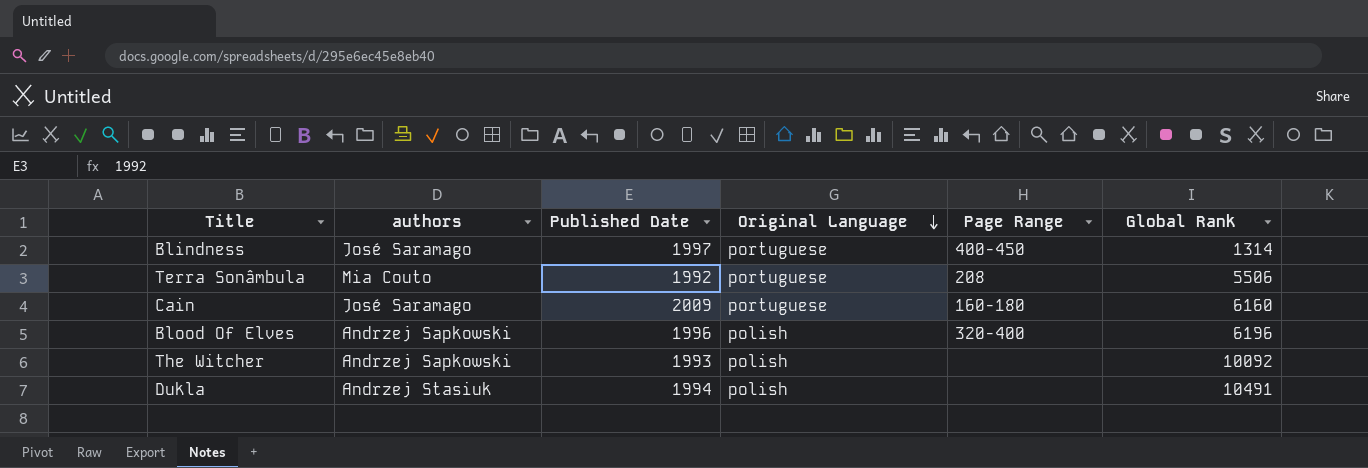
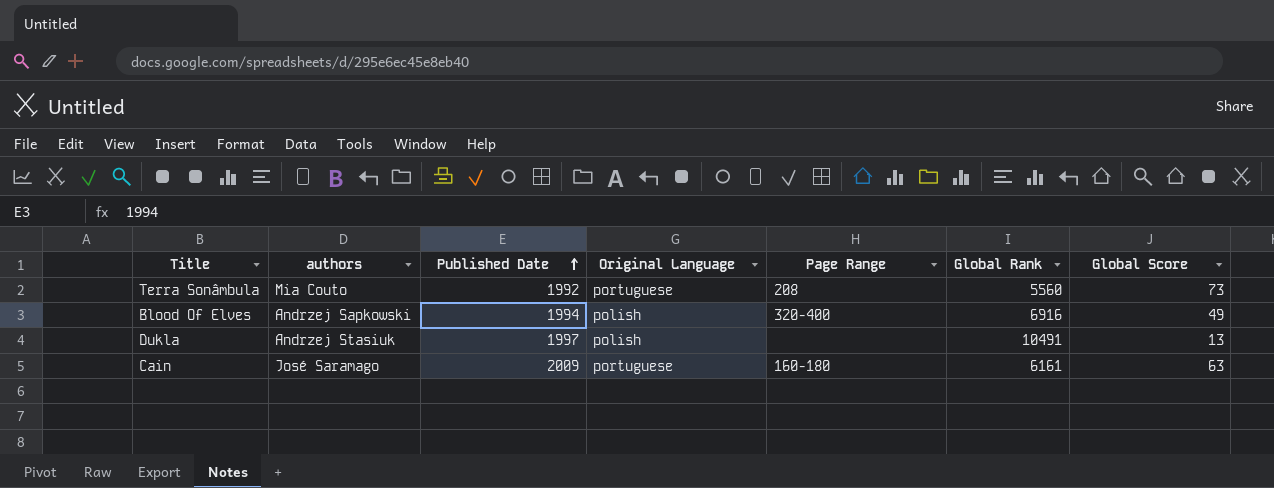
row order: Original Language descending -> Published Date ascending
column Global Score | position: none -> 7
row Blindness: José Saramago | 1997 | portuguese | 400-450 | 1314 -> none
row The Witcher: Andrzej Sapkowski | 1993 | polish | none | 10092 -> none
Terra Sonâmbula | Global Rank: 5506 -> 5560
Blood Of Elves | Published Date: 1996 -> 1994
Blood Of Elves | Global Rank: 6196 -> 6916
Dukla | Published Date: 1994 -> 1997
Cain | Global Rank: 6160 -> 6161

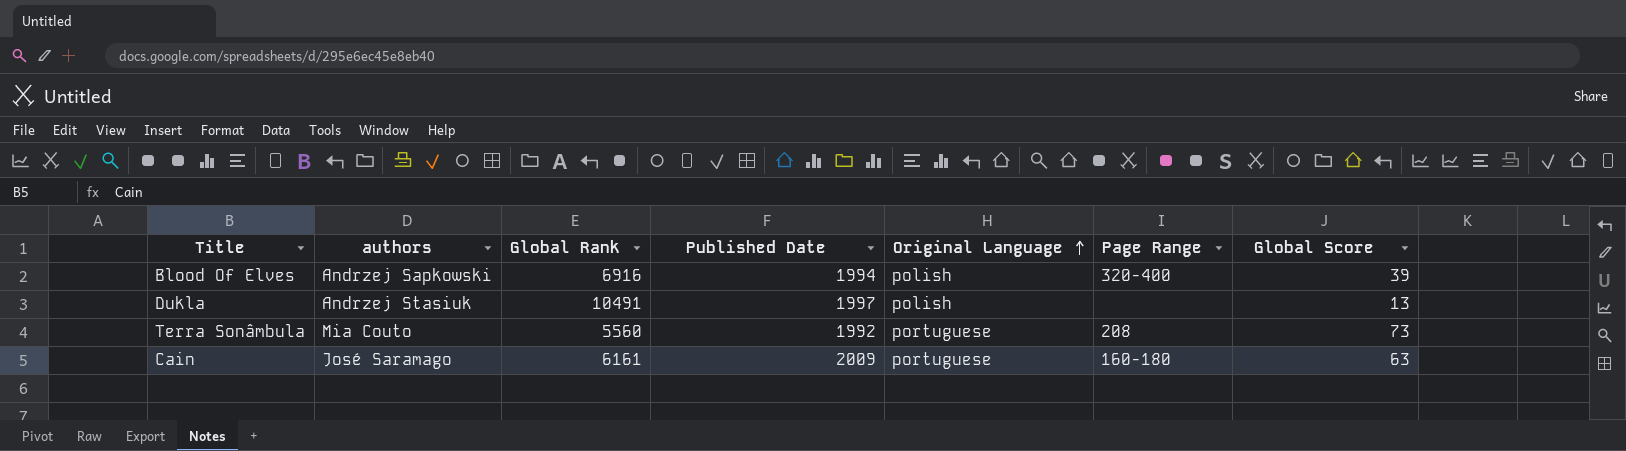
row order: Published Date ascending -> Original Language ascending
column Global Rank | position: 6 -> 3
Blood Of Elves | Global Score: 49 -> 39

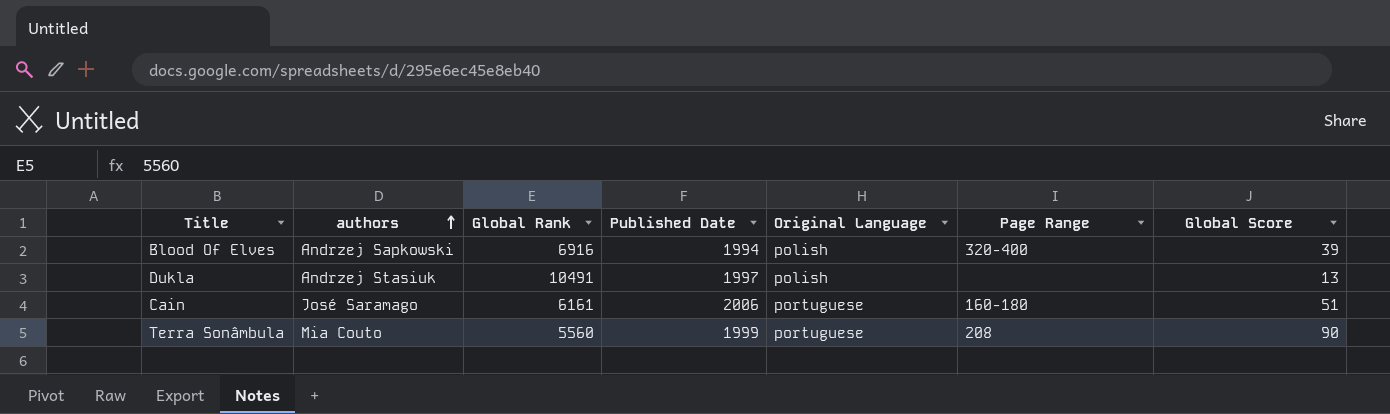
row order: Original Language ascending -> authors ascending
Cain | Published Date: 2009 -> 2006
Cain | Global Score: 63 -> 51
Terra Sonâmbula | Published Date: 1992 -> 1999
Terra Sonâmbula | Global Score: 73 -> 90

